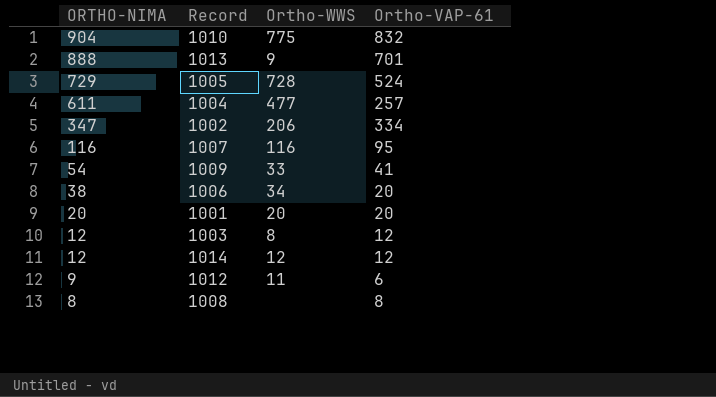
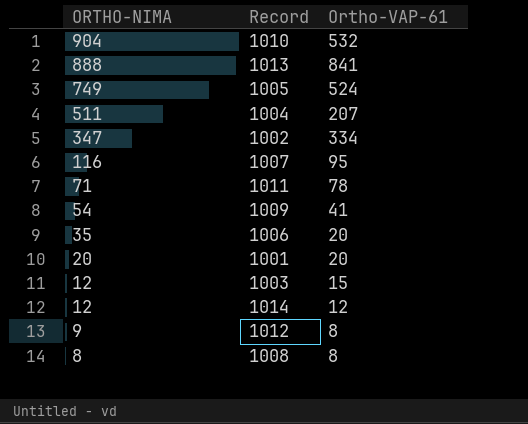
column Ortho-WWS | position: 3 -> none
1010 | Ortho-VAP-61: 832 -> 532
1013 | Ortho-VAP-61: 701 -> 841
1005 | ORTHO-NIMA: 729 -> 749
1004 | ORTHO-NIMA: 611 -> 511
1004 | Ortho-VAP-61: 257 -> 207
row 1011: none -> 71 | 78
1006 | ORTHO-NIMA: 38 -> 35
1003 | Ortho-VAP-61: 12 -> 15
1012 | Ortho-VAP-61: 6 -> 8

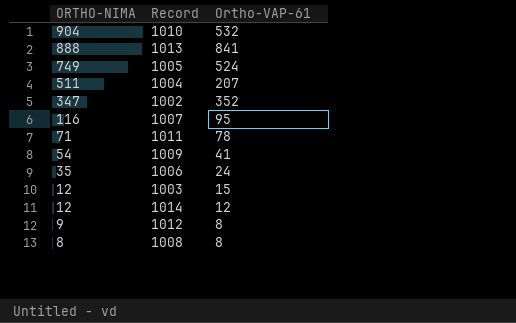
row 1001: 20 | 20 -> none
1002 | Ortho-VAP-61: 334 -> 352
1006 | Ortho-VAP-61: 20 -> 24

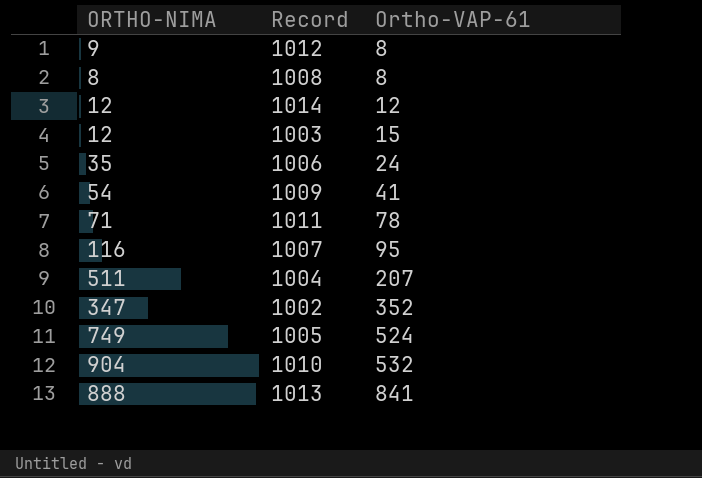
row order: ORTHO-NIMA descending -> Ortho-VAP-61 ascending

